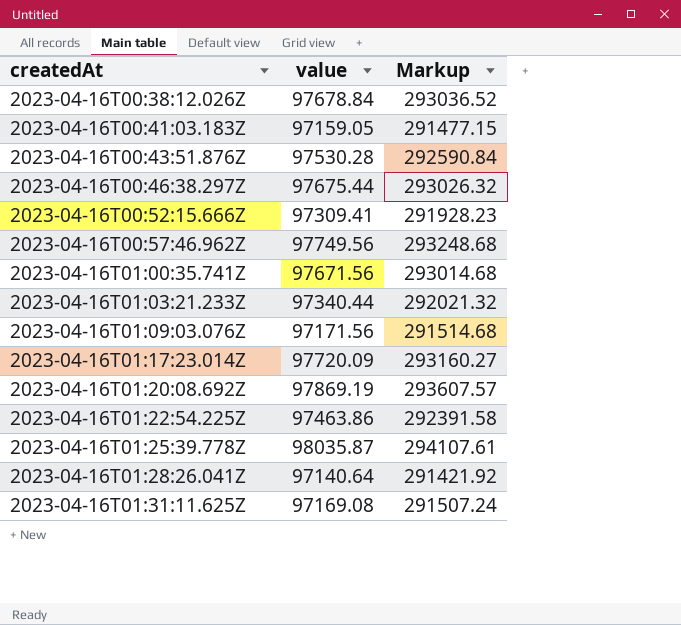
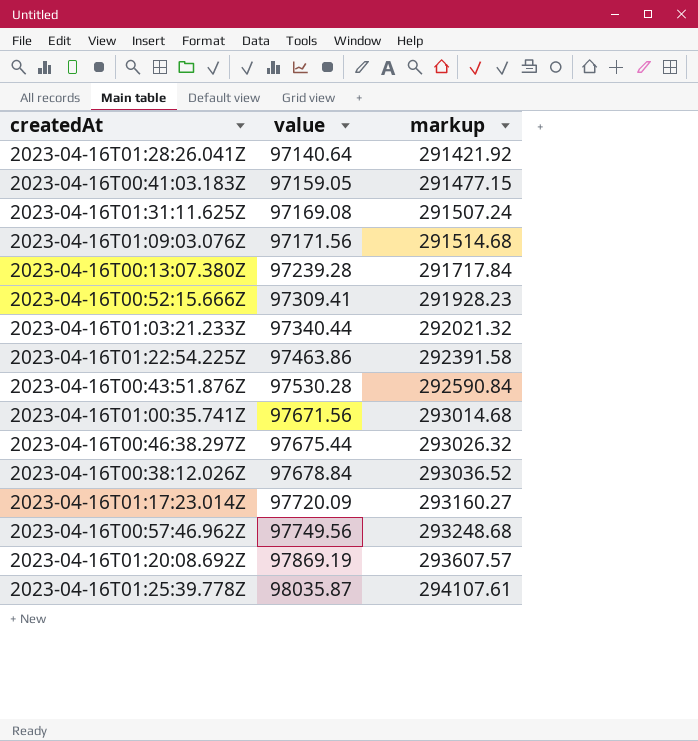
row order: createdAt ascending -> value ascending
column name: Markup -> markup
row 2023-04-16T00:13:07.380Z: none -> 97239.28 | 291717.84

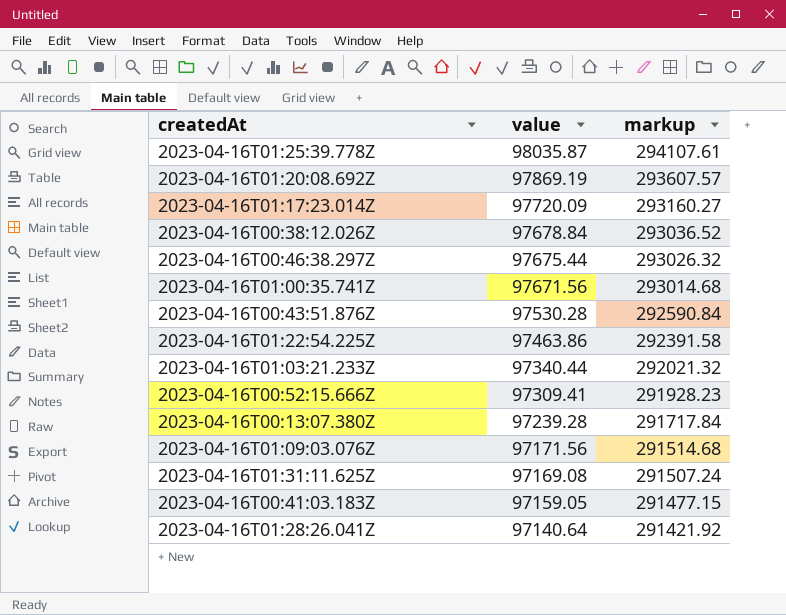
row order: value ascending -> value descending
row 2023-04-16T00:57:46.962Z: 97749.56 | 293248.68 -> none

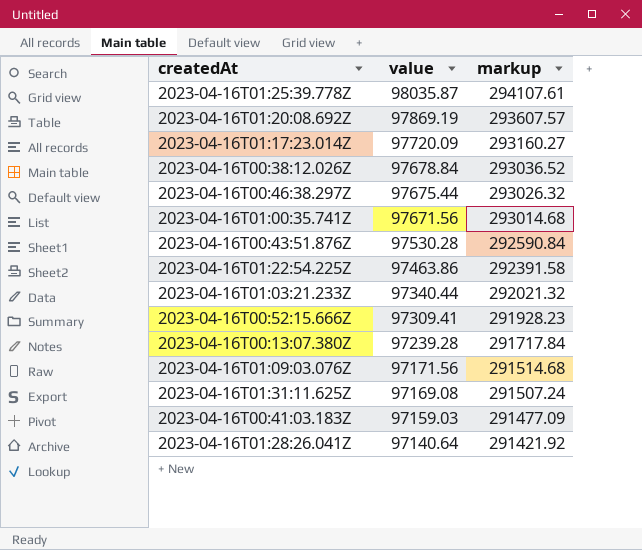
2023-04-16T00:41:03.183Z | value: 97159.05 -> 97159.03
2023-04-16T00:41:03.183Z | markup: 291477.15 -> 291477.09

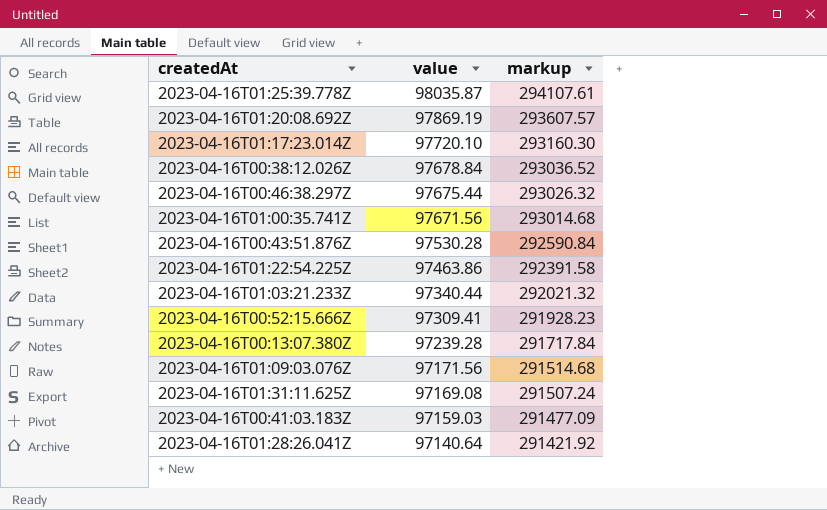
2023-04-16T01:17:23.014Z | value: 97720.09 -> 97720.10
2023-04-16T01:17:23.014Z | markup: 293160.27 -> 293160.30

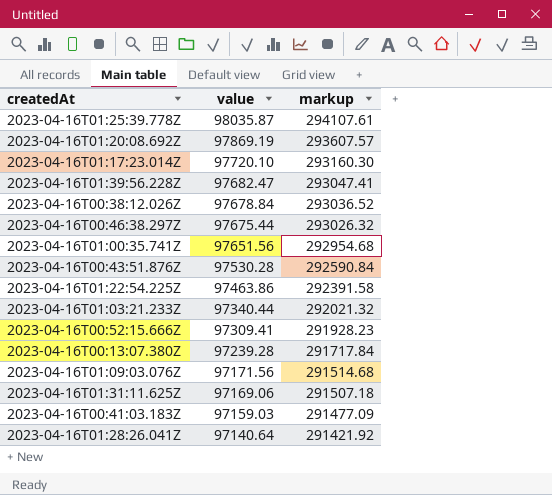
row 2023-04-16T01:39:56.228Z: none -> 97682.47 | 293047.41
2023-04-16T01:00:35.741Z | value: 97671.56 -> 97651.56
2023-04-16T01:00:35.741Z | markup: 293014.68 -> 292954.68
2023-04-16T01:31:11.625Z | value: 97169.08 -> 97169.06
2023-04-16T01:31:11.625Z | markup: 291507.24 -> 291507.18

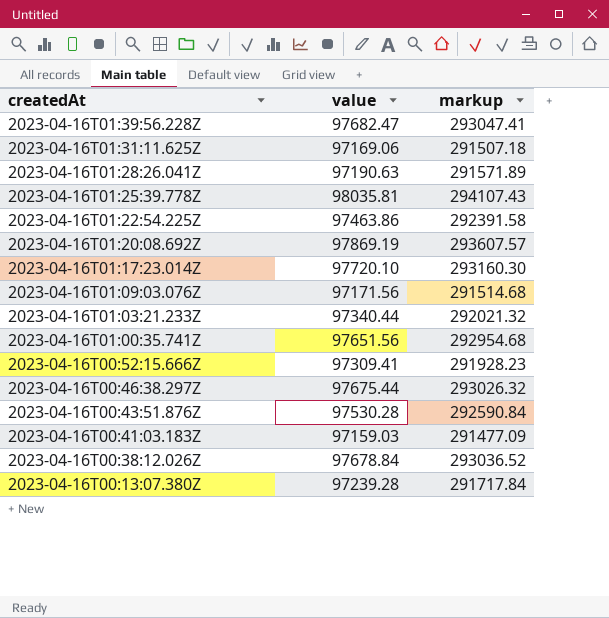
row order: value descending -> createdAt descending
2023-04-16T01:28:26.041Z | value: 97140.64 -> 97190.63
2023-04-16T01:28:26.041Z | markup: 291421.92 -> 291571.89
2023-04-16T01:25:39.778Z | value: 98035.87 -> 98035.81
2023-04-16T01:25:39.778Z | markup: 294107.61 -> 294107.43

